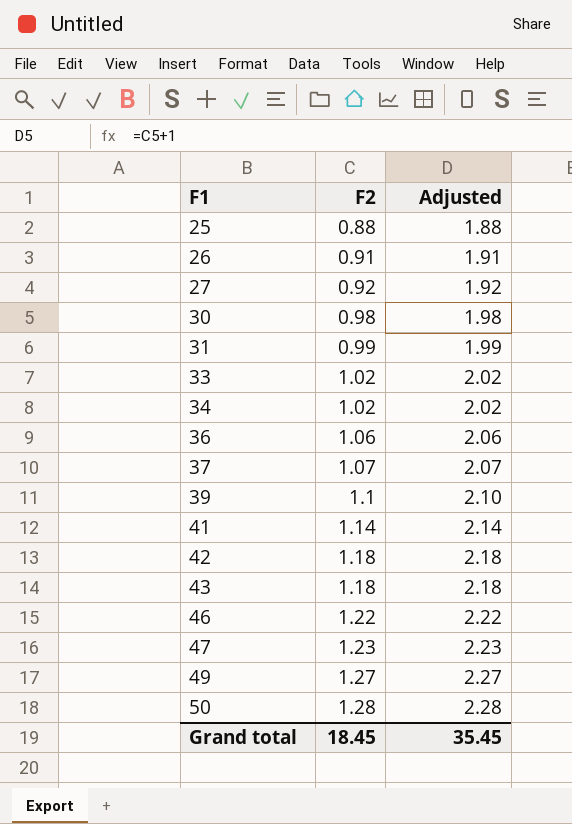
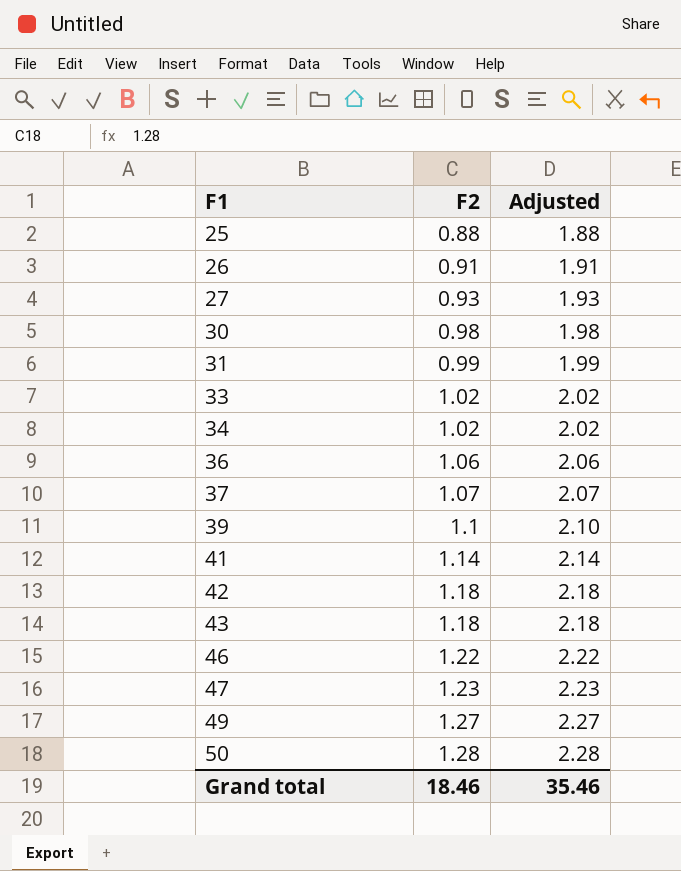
27 | F2: 0.92 -> 0.93
27 | Adjusted: 1.92 -> 1.93
Grand total | F2: 18.45 -> 18.46
Grand total | Adjusted: 35.45 -> 35.46

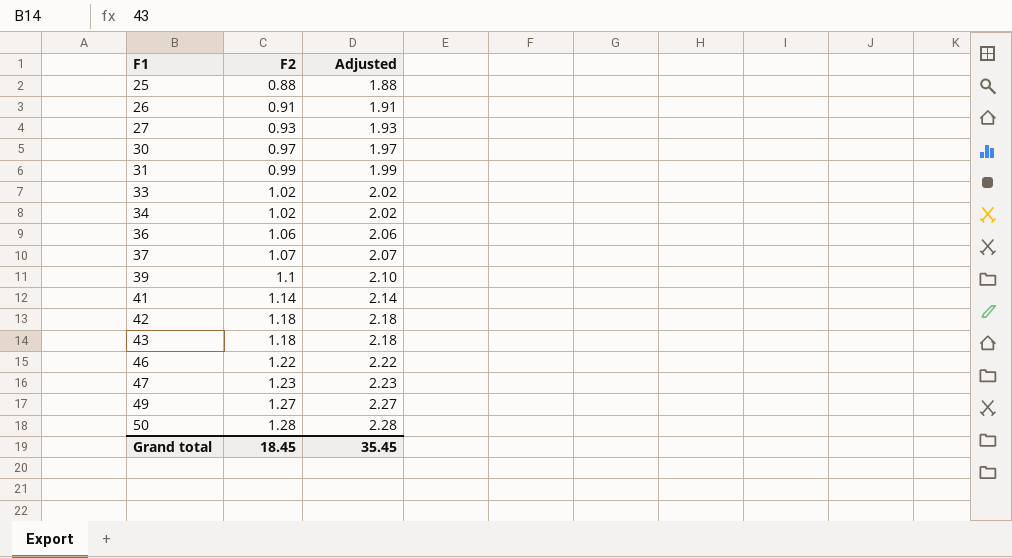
30 | F2: 0.98 -> 0.97
30 | Adjusted: 1.98 -> 1.97
Grand total | F2: 18.46 -> 18.45
Grand total | Adjusted: 35.46 -> 35.45

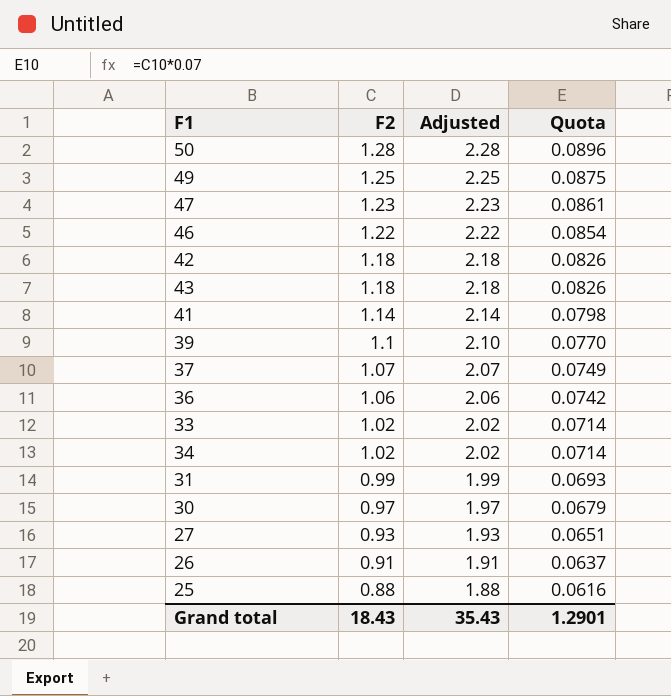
row order: F1 ascending -> F2 descending
column Quota | formula: none -> [F2] * 0.07
49 | F2: 1.27 -> 1.25
49 | Adjusted: 2.27 -> 2.25
Grand total | F2: 18.45 -> 18.43
Grand total | Adjusted: 35.45 -> 35.43

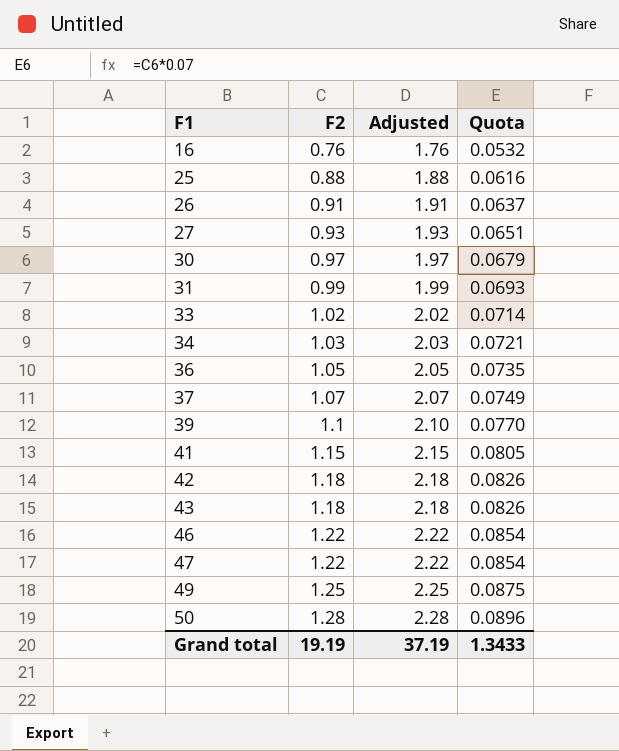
row order: F2 descending -> F1 ascending
row 16: none -> 0.76 | 1.76 | 0.0532
34 | F2: 1.02 -> 1.03
34 | Adjusted: 2.02 -> 2.03
34 | Quota: 0.0714 -> 0.0721
36 | F2: 1.06 -> 1.05
36 | Adjusted: 2.06 -> 2.05
36 | Quota: 0.0742 -> 0.0735
41 | F2: 1.14 -> 1.15
41 | Adjusted: 2.14 -> 2.15
41 | Quota: 0.0798 -> 0.0805
47 | F2: 1.23 -> 1.22
47 | Adjusted: 2.23 -> 2.22
47 | Quota: 0.0861 -> 0.0854
Grand total | F2: 18.43 -> 19.19
Grand total | Adjusted: 35.43 -> 37.19
Grand total | Quota: 1.2901 -> 1.3433

